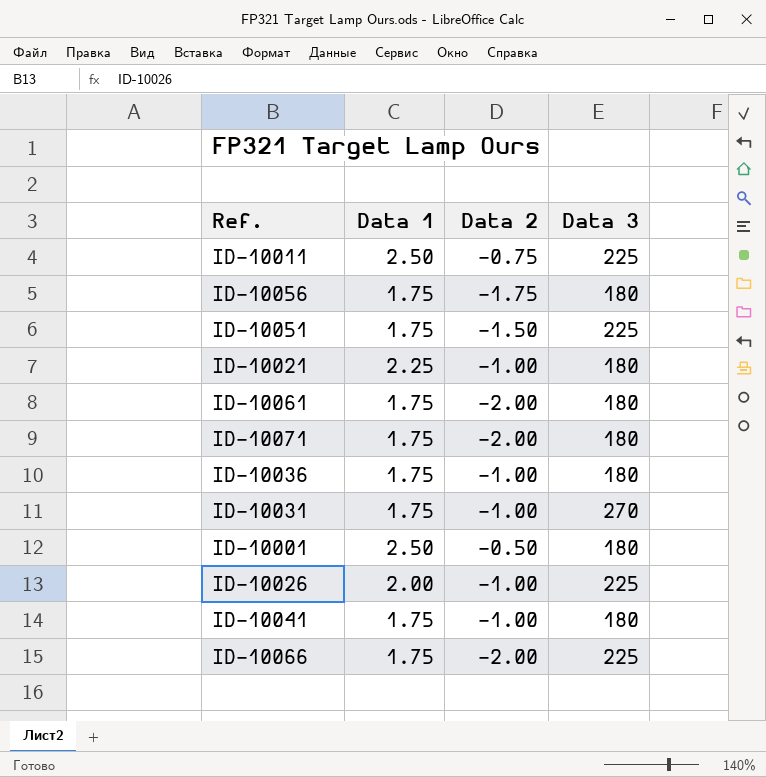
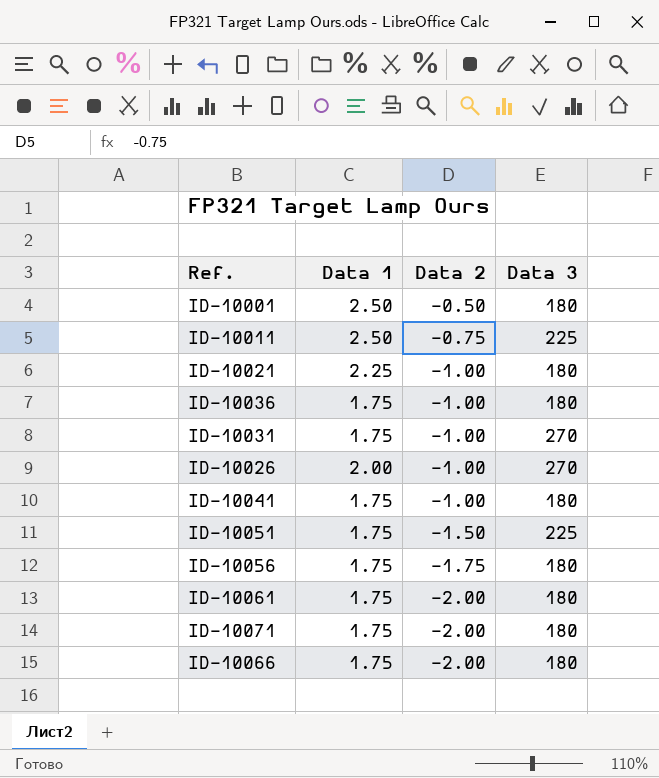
row order: none -> Data 2 descending
ID-10026 | Data 3: 225 -> 270
ID-10066 | Data 3: 225 -> 180

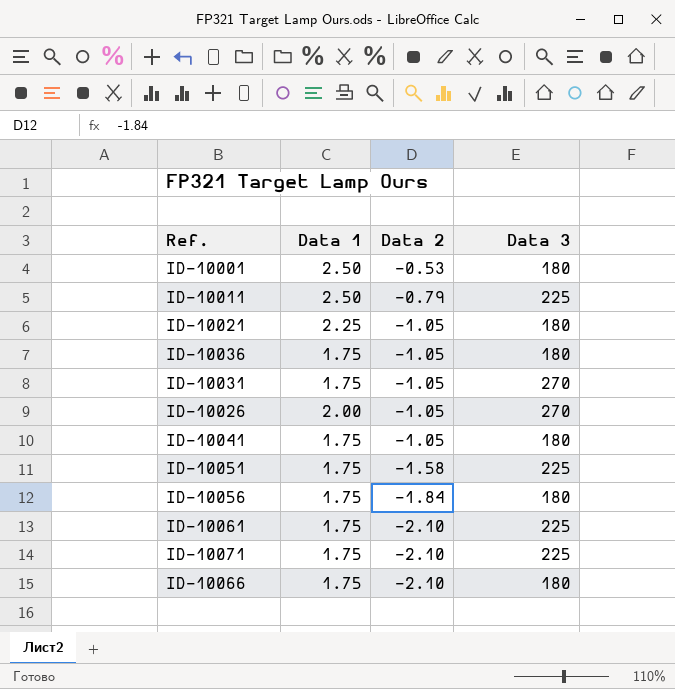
ID-10001 | Data 2: -0.50 -> -0.53
ID-10011 | Data 2: -0.75 -> -0.79
ID-10021 | Data 2: -1.00 -> -1.05
ID-10036 | Data 2: -1.00 -> -1.05
ID-10031 | Data 2: -1.00 -> -1.05
ID-10026 | Data 2: -1.00 -> -1.05
ID-10041 | Data 2: -1.00 -> -1.05
ID-10051 | Data 2: -1.50 -> -1.58
ID-10056 | Data 2: -1.75 -> -1.84
ID-10061 | Data 2: -2.00 -> -2.10
ID-10061 | Data 3: 180 -> 225
ID-10071 | Data 2: -2.00 -> -2.10
ID-10071 | Data 3: 180 -> 225
ID-10066 | Data 2: -2.00 -> -2.10

